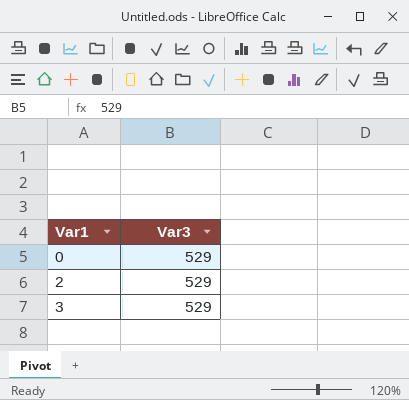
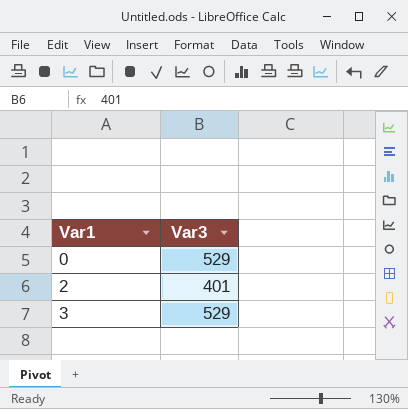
2 | Var3: 529 -> 401

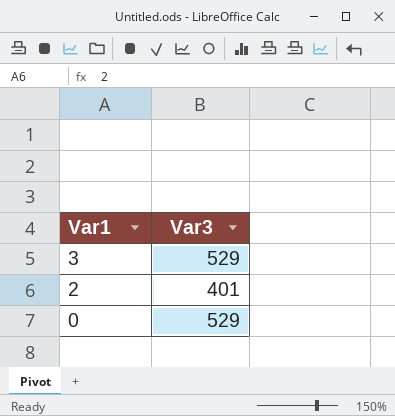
row order: Var1 ascending -> Var1 descending

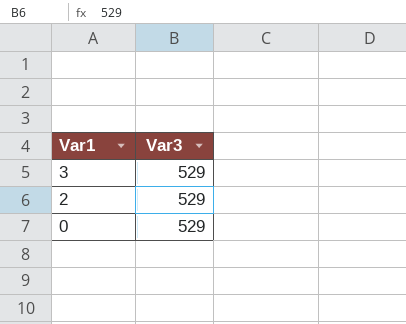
2 | Var3: 401 -> 529

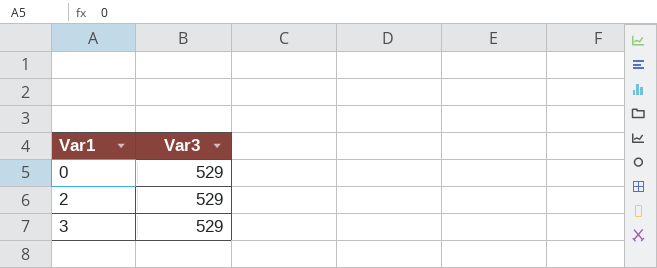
row order: Var1 descending -> Var1 ascending

